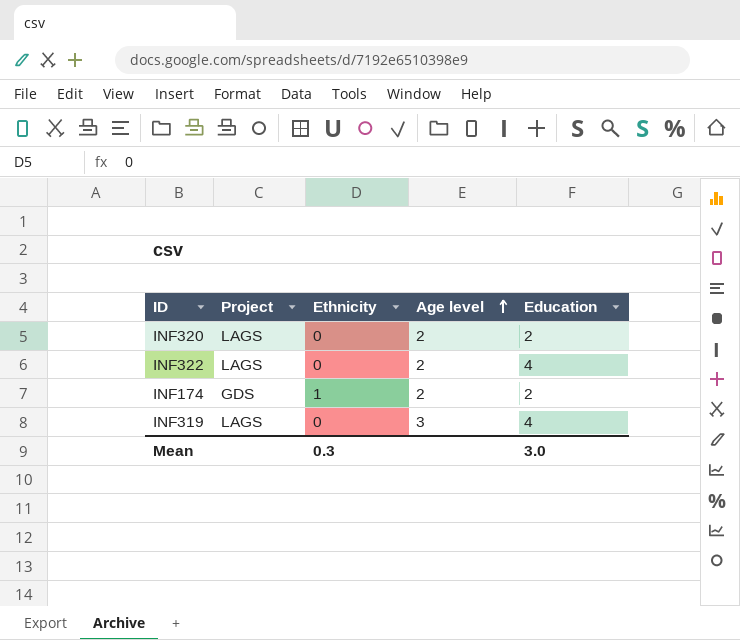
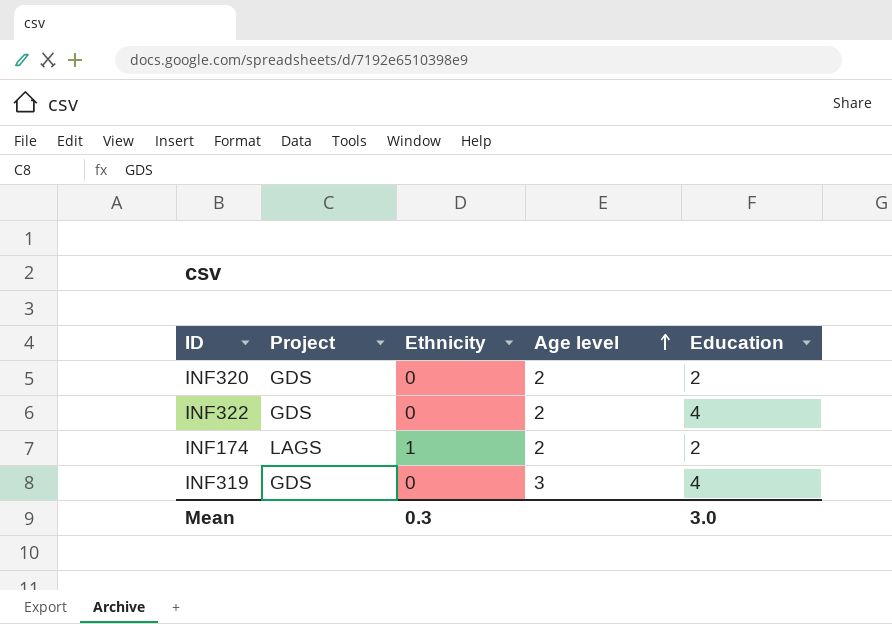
INF320 | Project: LAGS -> GDS
INF322 | Project: LAGS -> GDS
INF174 | Project: GDS -> LAGS
INF319 | Project: LAGS -> GDS

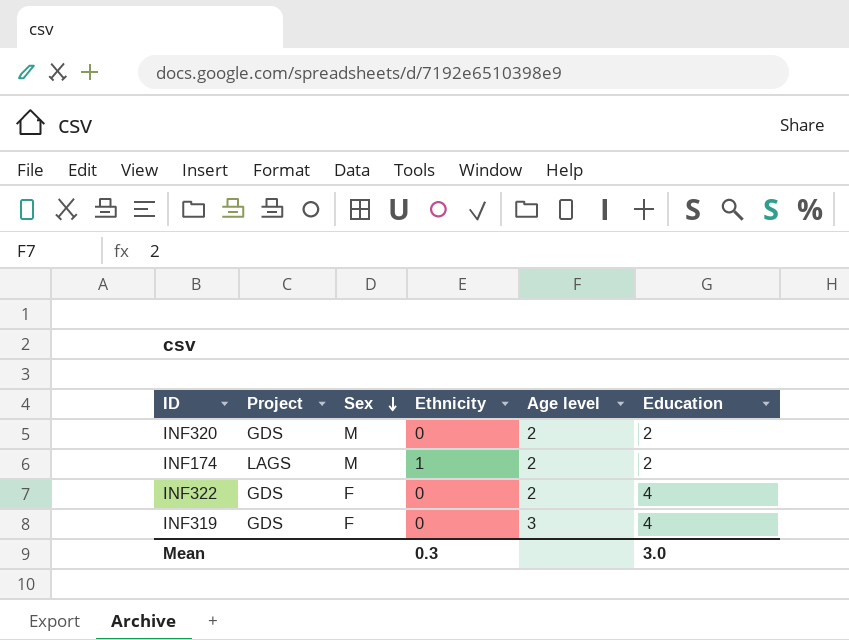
row order: Age level ascending -> Sex descending
column Sex | position: none -> 3

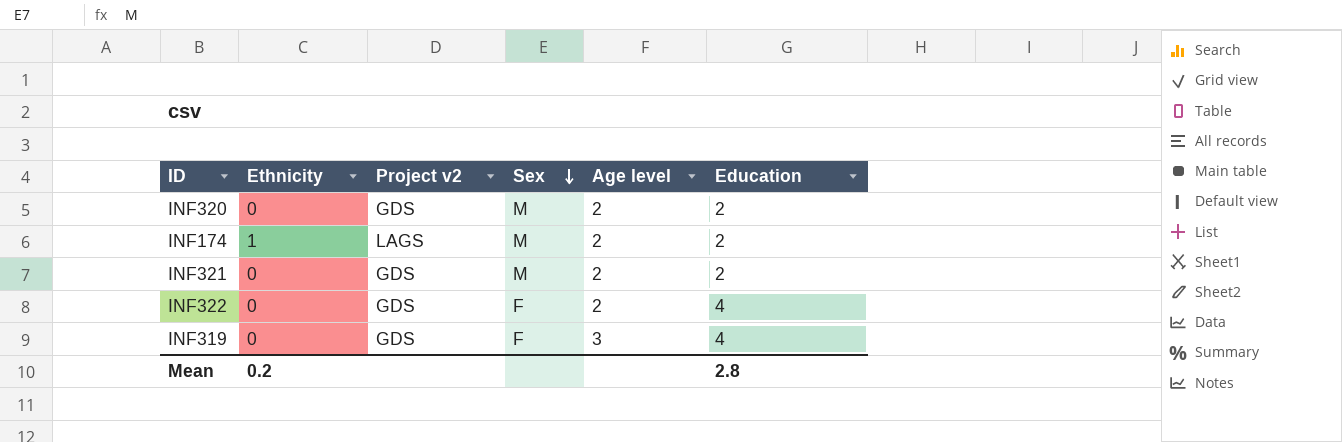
column Ethnicity | position: 4 -> 2
column name: Project -> Project v2
row INF321: none -> 0 | GDS | M | 2 | 2
Mean | Ethnicity: 0.3 -> 0.2
Mean | Education: 3.0 -> 2.8

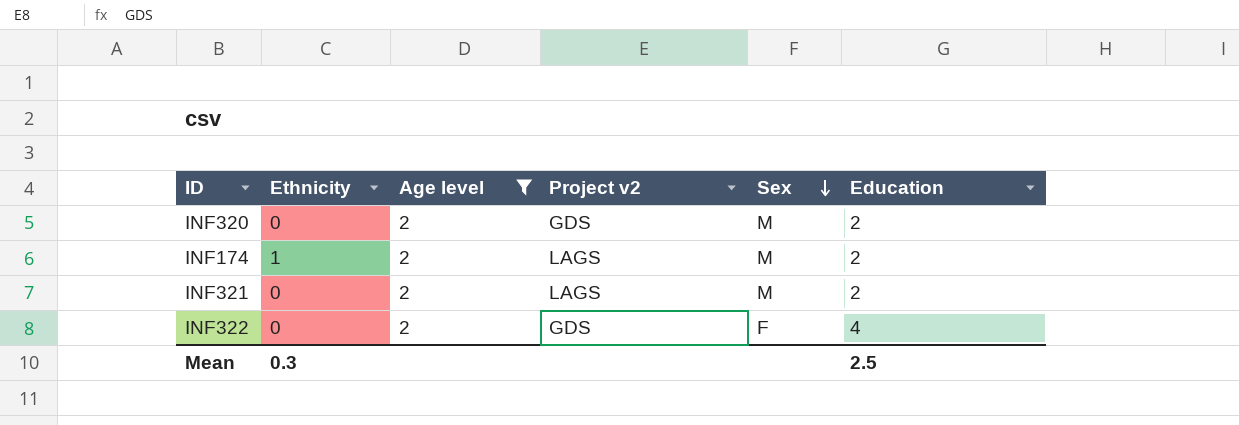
filter: none -> Age level = 2
column Age level | position: 5 -> 3
INF321 | Project v2: GDS -> LAGS
Mean | Ethnicity: 0.2 -> 0.3
Mean | Education: 2.8 -> 2.5

